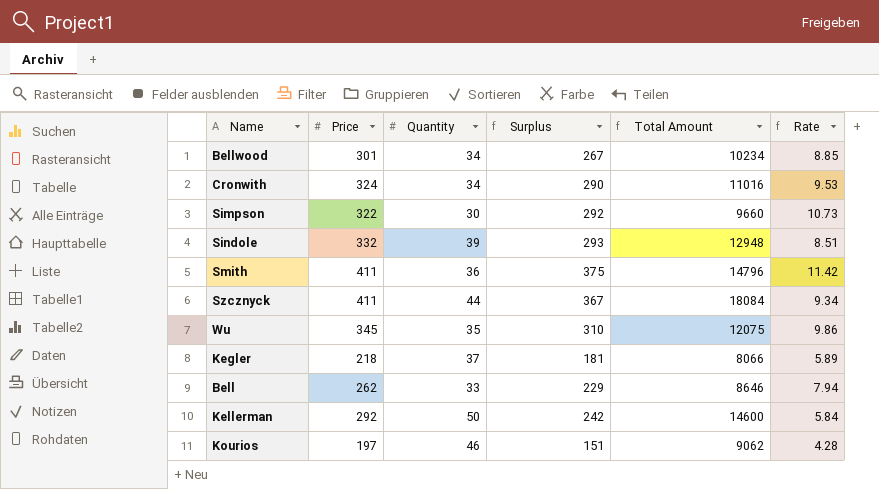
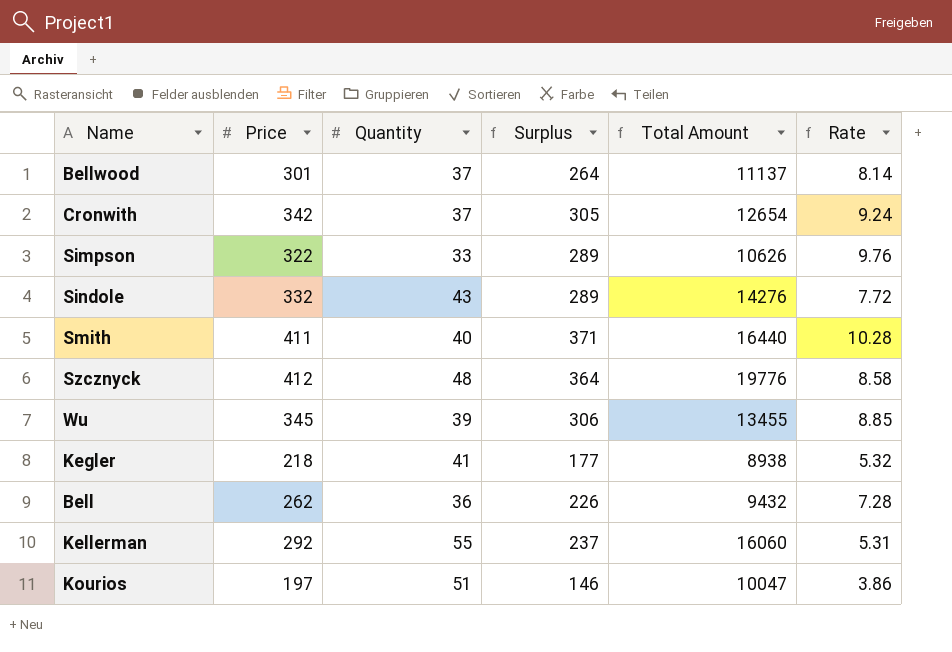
Bellwood | Quantity: 34 -> 37
Bellwood | Surplus: 267 -> 264
Bellwood | Total Amount: 10234 -> 11137
Bellwood | Rate: 8.85 -> 8.14
Cronwith | Price: 324 -> 342
Cronwith | Quantity: 34 -> 37
Cronwith | Surplus: 290 -> 305
Cronwith | Total Amount: 11016 -> 12654
Cronwith | Rate: 9.53 -> 9.24
Simpson | Quantity: 30 -> 33
Simpson | Surplus: 292 -> 289
Simpson | Total Amount: 9660 -> 10626
Simpson | Rate: 10.73 -> 9.76
Sindole | Quantity: 39 -> 43
Sindole | Surplus: 293 -> 289
Sindole | Total Amount: 12948 -> 14276
Sindole | Rate: 8.51 -> 7.72
Smith | Quantity: 36 -> 40
Smith | Surplus: 375 -> 371
Smith | Total Amount: 14796 -> 16440
Smith | Rate: 11.42 -> 10.28
Szcznyck | Price: 411 -> 412
Szcznyck | Quantity: 44 -> 48
Szcznyck | Surplus: 367 -> 364
Szcznyck | Total Amount: 18084 -> 19776
Szcznyck | Rate: 9.34 -> 8.58
Wu | Quantity: 35 -> 39
Wu | Surplus: 310 -> 306
Wu | Total Amount: 12075 -> 13455
Wu | Rate: 9.86 -> 8.85
Kegler | Quantity: 37 -> 41
Kegler | Surplus: 181 -> 177
Kegler | Total Amount: 8066 -> 8938
Kegler | Rate: 5.89 -> 5.32
Bell | Quantity: 33 -> 36
Bell | Surplus: 229 -> 226
Bell | Total Amount: 8646 -> 9432
Bell | Rate: 7.94 -> 7.28
Kellerman | Quantity: 50 -> 55
Kellerman | Surplus: 242 -> 237
Kellerman | Total Amount: 14600 -> 16060
Kellerman | Rate: 5.84 -> 5.31
Kourios | Quantity: 46 -> 51
Kourios | Surplus: 151 -> 146
Kourios | Total Amount: 9062 -> 10047
Kourios | Rate: 4.28 -> 3.86

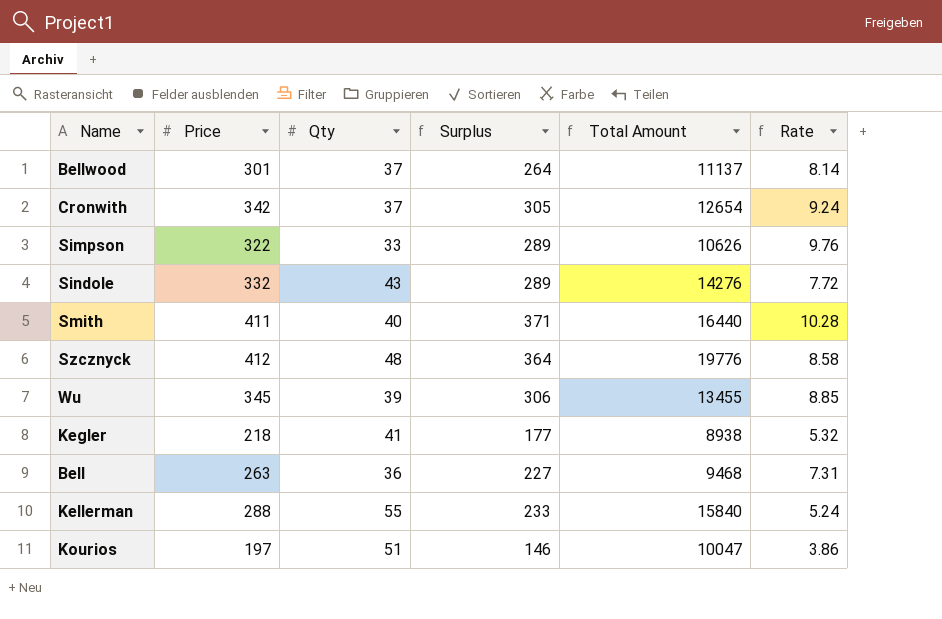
column name: Quantity -> Qty
Bell | Price: 262 -> 263
Bell | Surplus: 226 -> 227
Bell | Total Amount: 9432 -> 9468
Bell | Rate: 7.28 -> 7.31
Kellerman | Price: 292 -> 288
Kellerman | Surplus: 237 -> 233
Kellerman | Total Amount: 16060 -> 15840
Kellerman | Rate: 5.31 -> 5.24

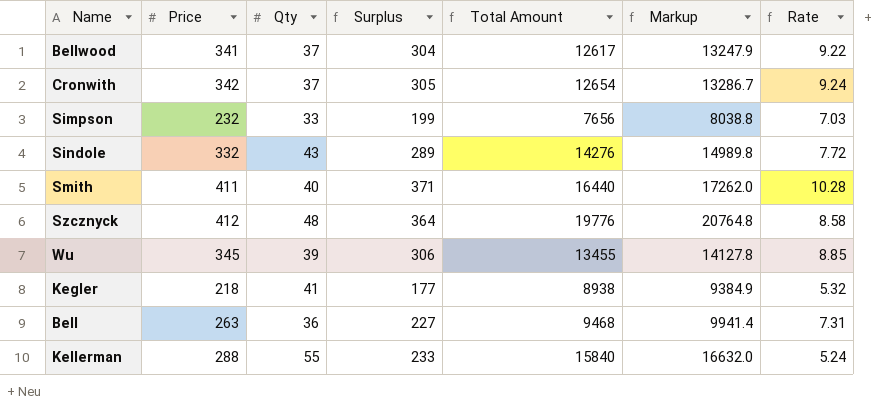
column Markup | formula: none -> [Total Amount] * 1.05
row Kourios: 197 | 51 | 146 | 10047 | 3.86 -> none
Bellwood | Price: 301 -> 341
Bellwood | Surplus: 264 -> 304
Bellwood | Total Amount: 11137 -> 12617
Bellwood | Rate: 8.14 -> 9.22
Simpson | Price: 322 -> 232
Simpson | Surplus: 289 -> 199
Simpson | Total Amount: 10626 -> 7656
Simpson | Rate: 9.76 -> 7.03

